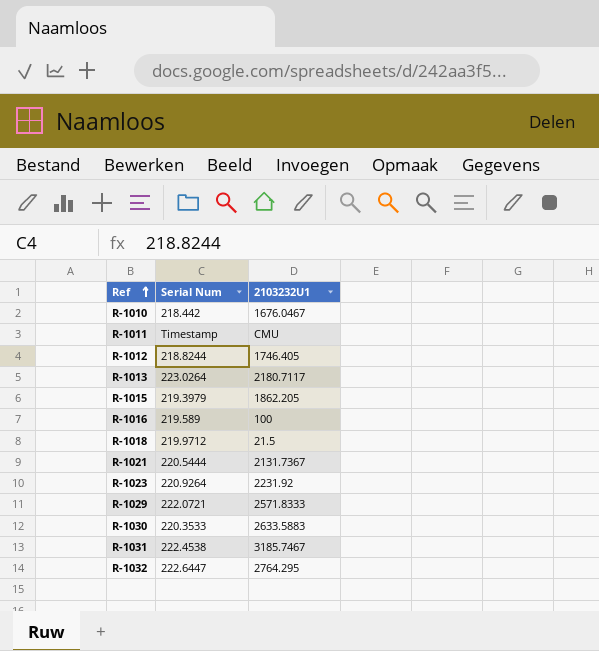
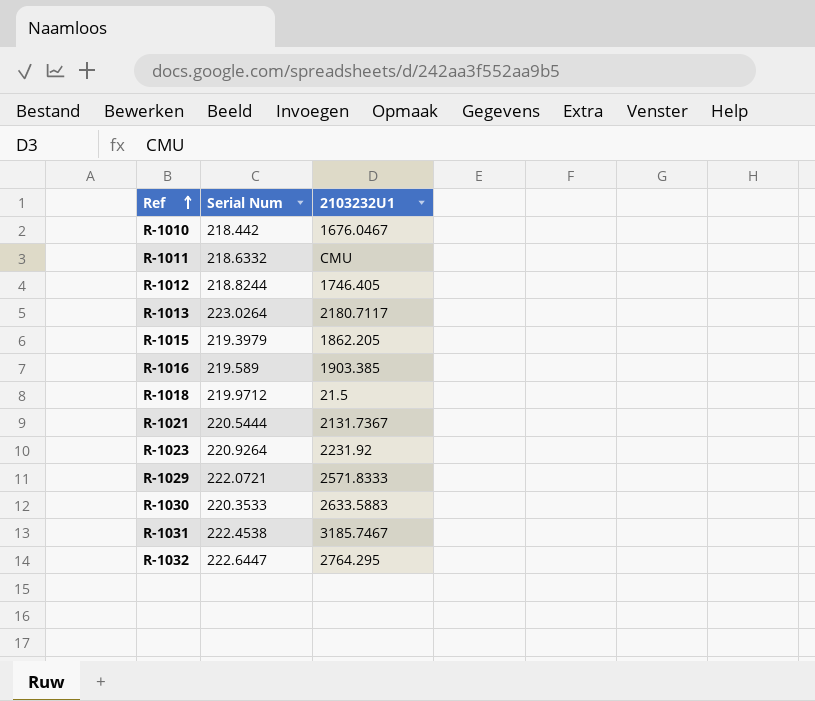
R-1011 | Serial Num: Timestamp -> 218.6332
R-1016 | 2103232U1: 100 -> 1903.385

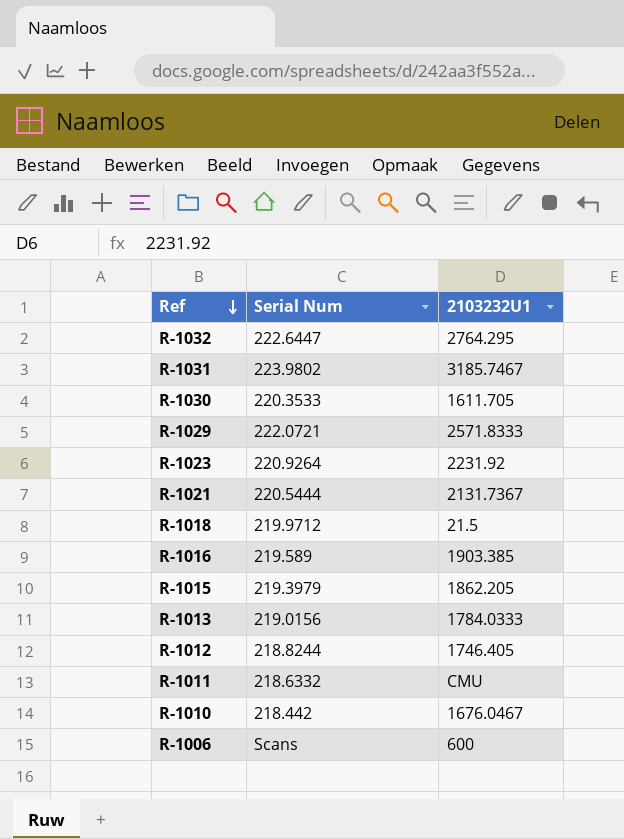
row order: Ref ascending -> Ref descending
R-1031 | Serial Num: 222.4538 -> 223.9802
R-1030 | 2103232U1: 2633.5883 -> 1611.705
R-1013 | Serial Num: 223.0264 -> 219.0156
R-1013 | 2103232U1: 2180.7117 -> 1784.0333
row R-1006: none -> Scans | 600

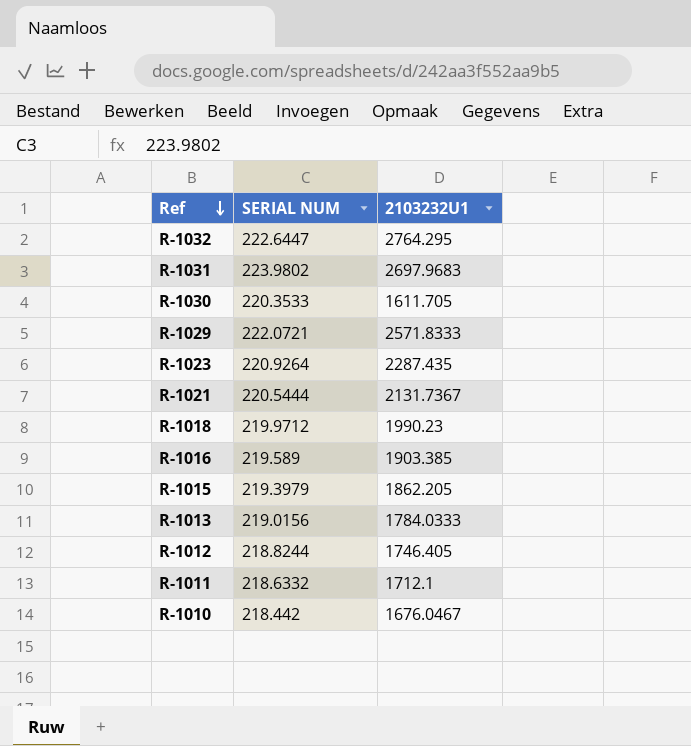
column name: Serial Num -> SERIAL NUM
row R-1006: Scans | 600 -> none
R-1031 | 2103232U1: 3185.7467 -> 2697.9683
R-1023 | 2103232U1: 2231.92 -> 2287.435
R-1018 | 2103232U1: 21.5 -> 1990.23
R-1011 | 2103232U1: CMU -> 1712.1

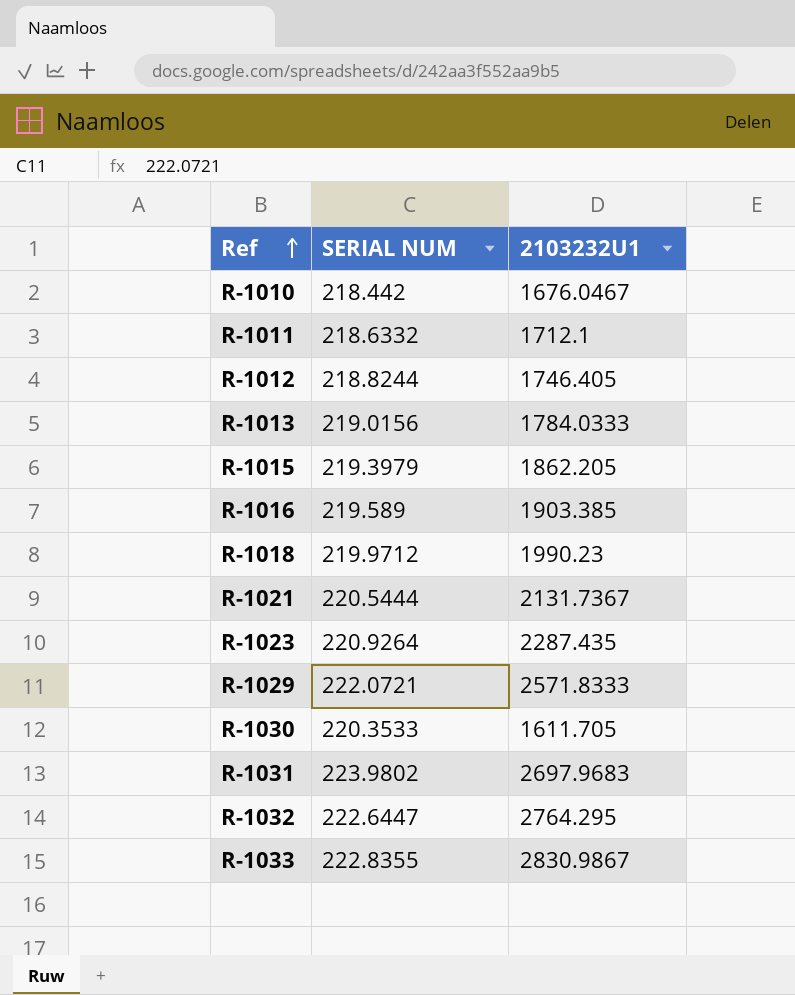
row order: Ref descending -> Ref ascending
row R-1033: none -> 222.8355 | 2830.9867

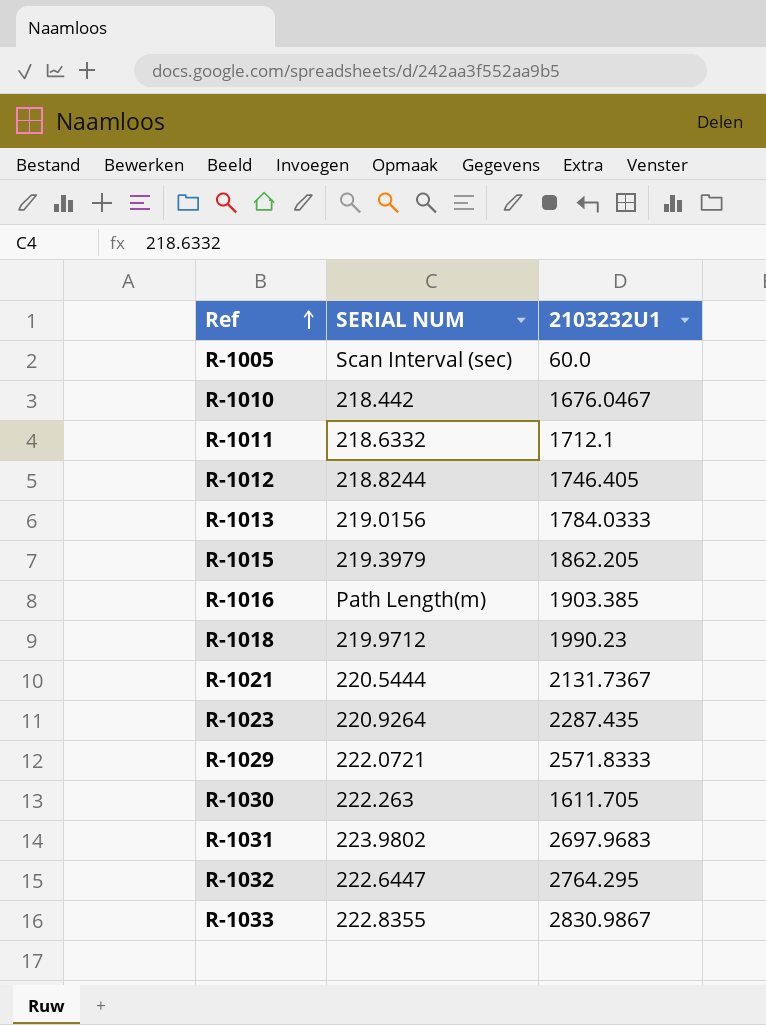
row R-1005: none -> Scan Interval (sec) | 60.0
R-1016 | SERIAL NUM: 219.589 -> Path Length(m)
R-1030 | SERIAL NUM: 220.3533 -> 222.263

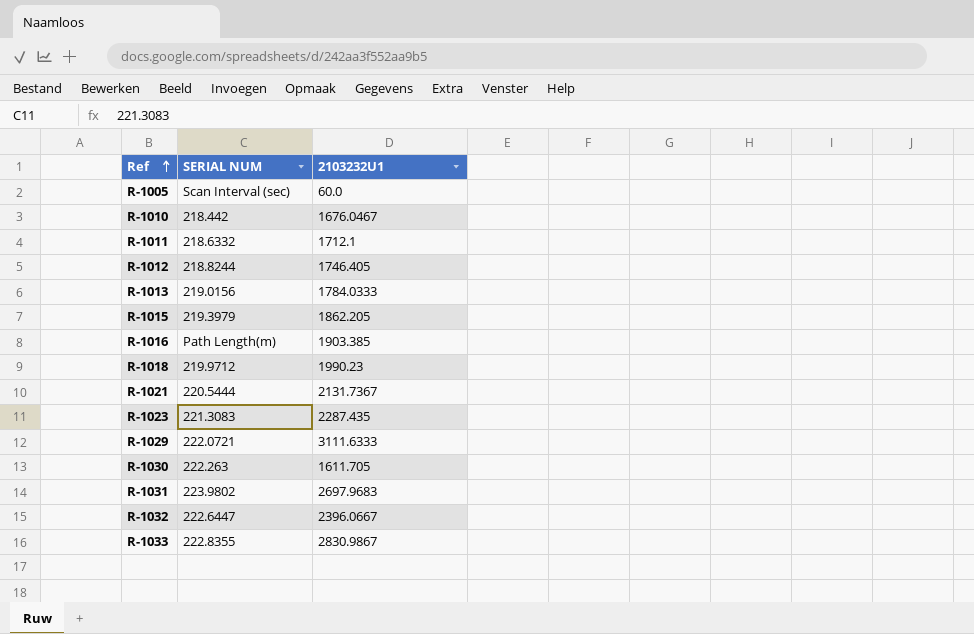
R-1023 | SERIAL NUM: 220.9264 -> 221.3083
R-1029 | 2103232U1: 2571.8333 -> 3111.6333
R-1032 | 2103232U1: 2764.295 -> 2396.0667

